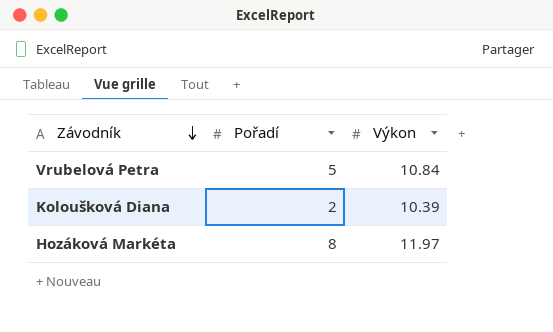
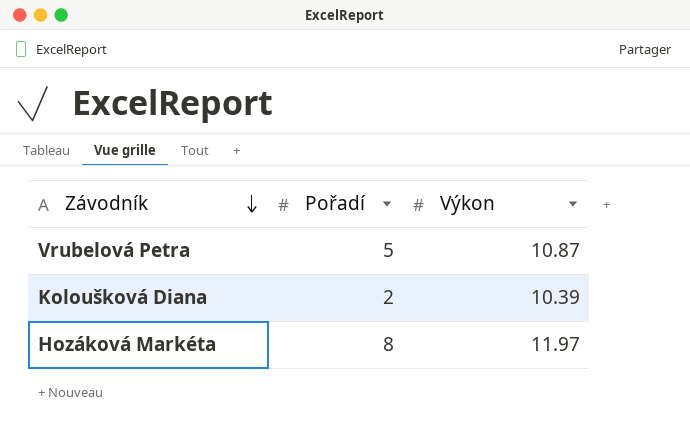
Vrubelová Petra | Výkon: 10.84 -> 10.87

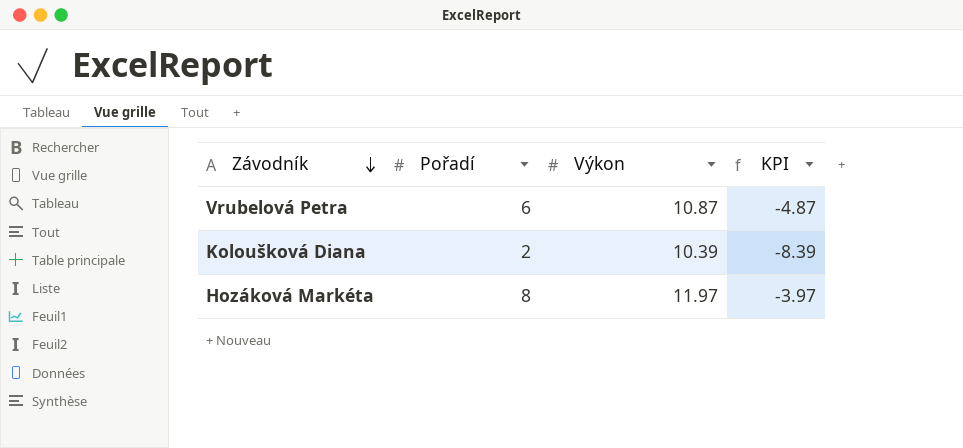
column KPI | formula: none -> [Pořadí] - [Výkon]
Vrubelová Petra | Pořadí: 5 -> 6

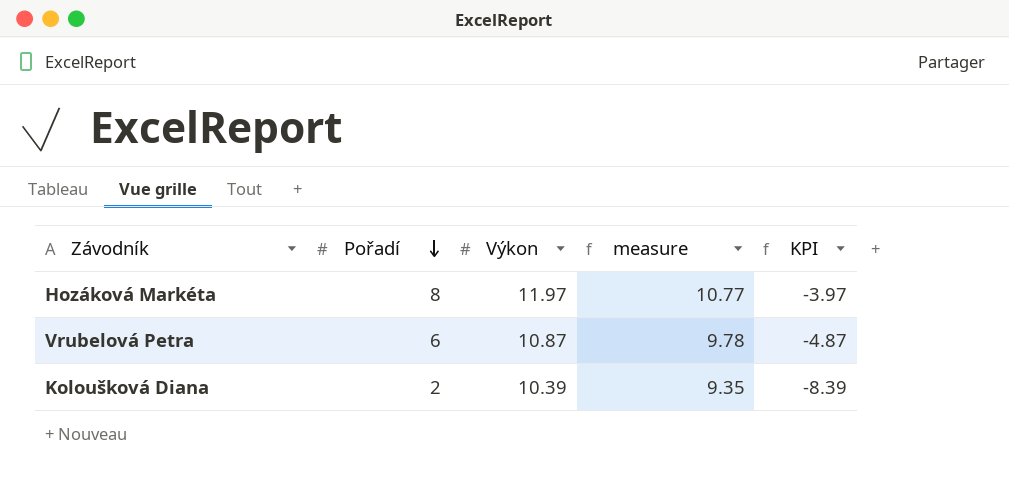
row order: Závodník descending -> Pořadí descending
column measure | formula: none -> [Výkon] * 0.9

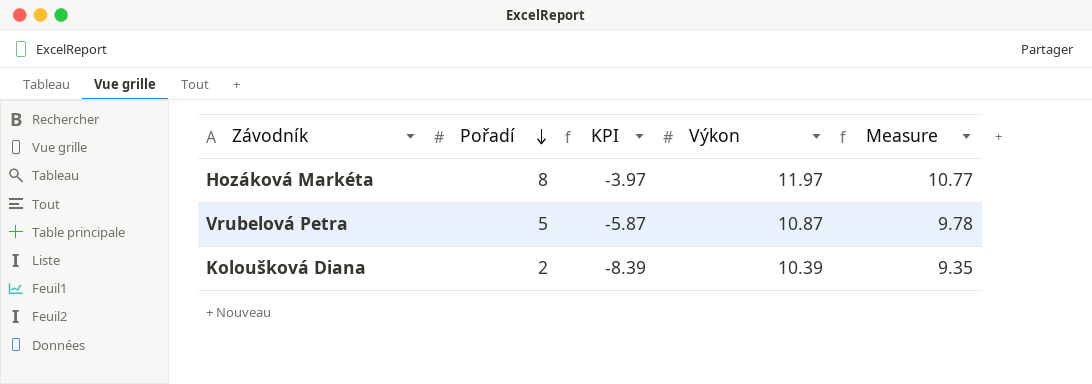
column KPI | position: 5 -> 3
column name: measure -> Measure
Vrubelová Petra | Pořadí: 6 -> 5
Vrubelová Petra | KPI: -4.87 -> -5.87

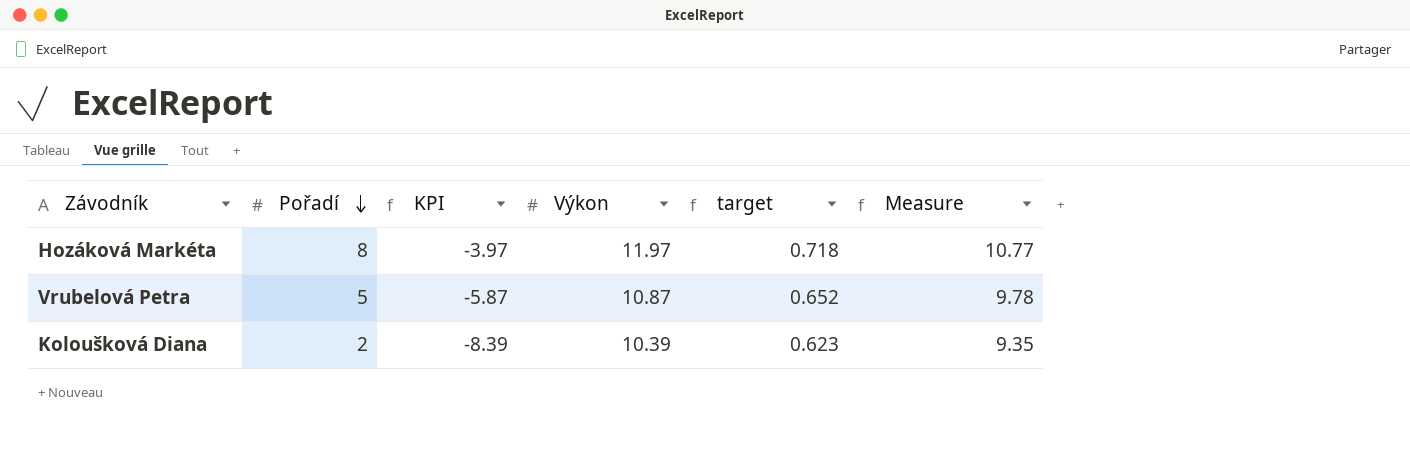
column target | formula: none -> [Výkon] * 0.06

